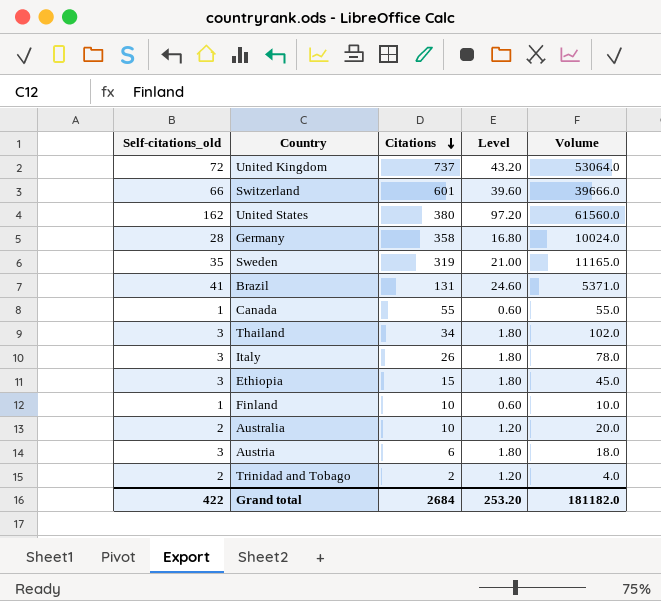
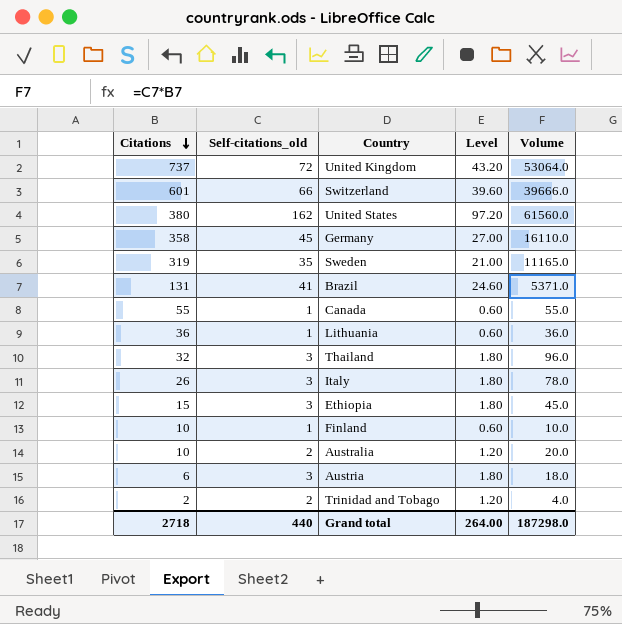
column Citations | position: 3 -> 1
Germany | Self-citations_old: 28 -> 45
Germany | Level: 16.80 -> 27.00
Germany | Volume: 10024.0 -> 16110.0
row Lithuania: none -> 36 | 1 | 0.60 | 36.0
Thailand | Citations: 34 -> 32
Thailand | Volume: 102.0 -> 96.0
Grand total | Citations: 2684 -> 2718
Grand total | Self-citations_old: 422 -> 440
Grand total | Level: 253.20 -> 264.00
Grand total | Volume: 181182.0 -> 187298.0

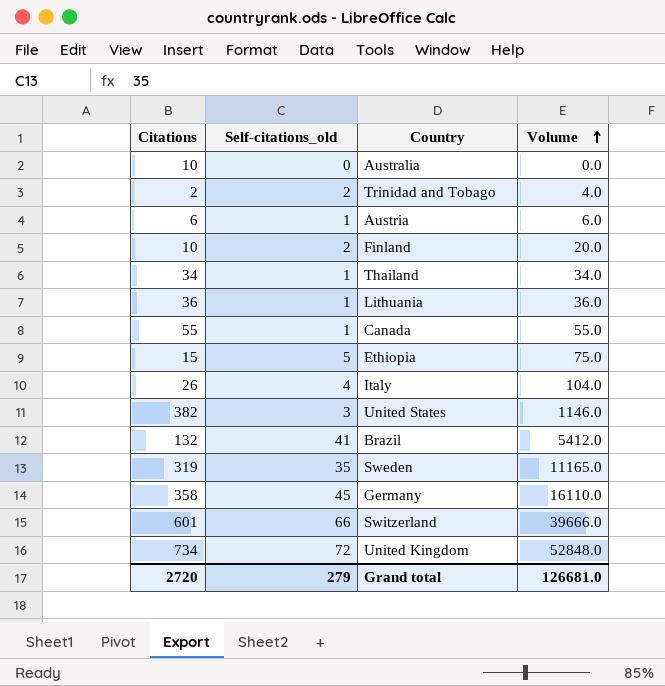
row order: Citations descending -> Volume ascending
column Level | formula: [Self-citations_old] * 0.6 -> none
Australia | Self-citations_old: 2 -> 0
Australia | Volume: 20.0 -> 0.0
Austria | Self-citations_old: 3 -> 1
Austria | Volume: 18.0 -> 6.0
Finland | Self-citations_old: 1 -> 2
Finland | Volume: 10.0 -> 20.0
Thailand | Citations: 32 -> 34
Thailand | Self-citations_old: 3 -> 1
Thailand | Volume: 96.0 -> 34.0
Ethiopia | Self-citations_old: 3 -> 5
Ethiopia | Volume: 45.0 -> 75.0
Italy | Self-citations_old: 3 -> 4
Italy | Volume: 78.0 -> 104.0
United States | Citations: 380 -> 382
United States | Self-citations_old: 162 -> 3
United States | Volume: 61560.0 -> 1146.0
Brazil | Citations: 131 -> 132
Brazil | Volume: 5371.0 -> 5412.0
United Kingdom | Citations: 737 -> 734
United Kingdom | Volume: 53064.0 -> 52848.0
Grand total | Citations: 2718 -> 2720
Grand total | Self-citations_old: 440 -> 279
Grand total | Volume: 187298.0 -> 126681.0

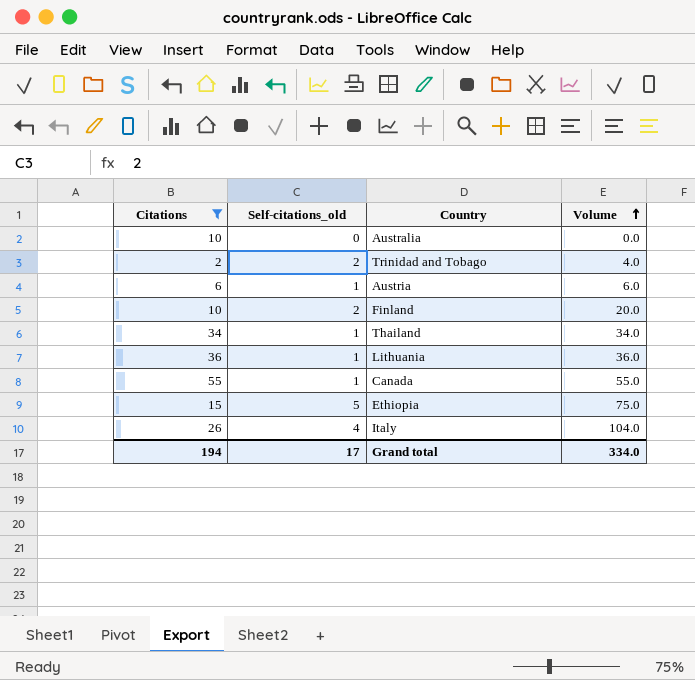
filter: none -> Citations <= 55
Grand total | Citations: 2720 -> 194
Grand total | Self-citations_old: 279 -> 17
Grand total | Volume: 126681.0 -> 334.0

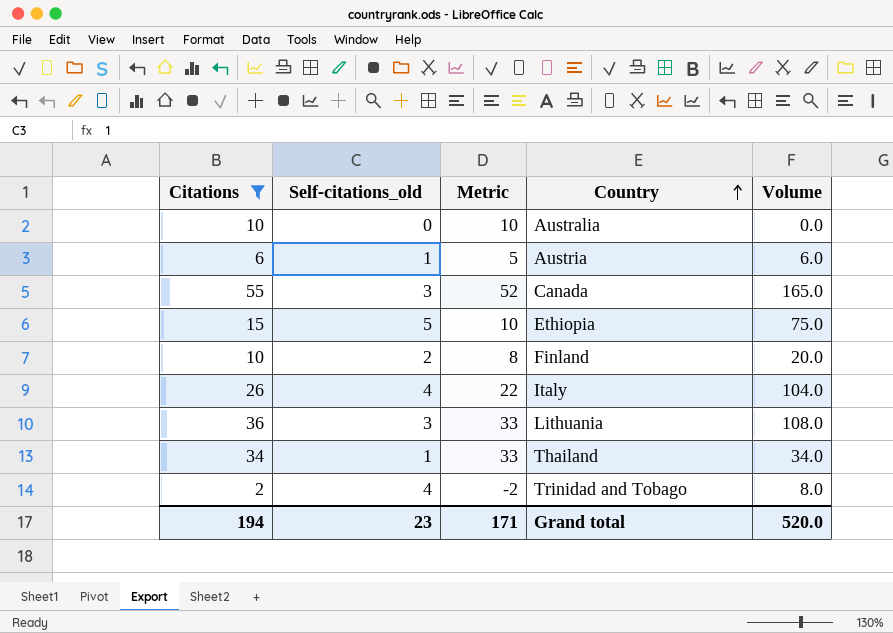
row order: Volume ascending -> Country ascending
column Metric | formula: none -> [Citations] - [Self-citations_old]
Canada | Self-citations_old: 1 -> 3
Canada | Volume: 55.0 -> 165.0
Lithuania | Self-citations_old: 1 -> 3
Lithuania | Volume: 36.0 -> 108.0
Trinidad and Tobago | Self-citations_old: 2 -> 4
Trinidad and Tobago | Volume: 4.0 -> 8.0
Grand total | Self-citations_old: 17 -> 23
Grand total | Volume: 334.0 -> 520.0

